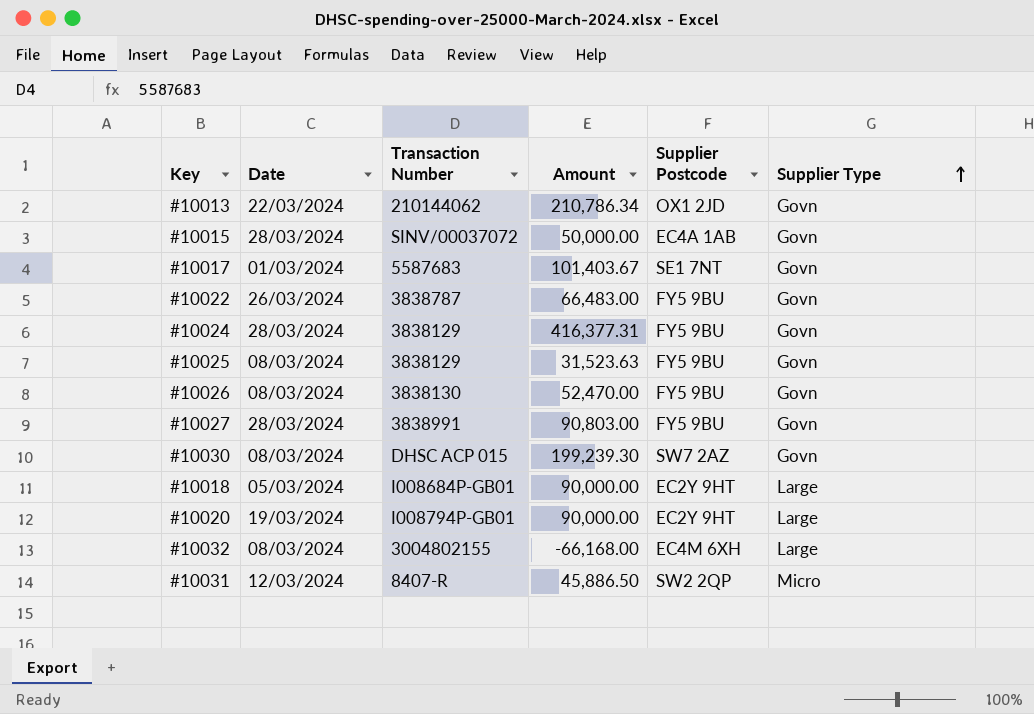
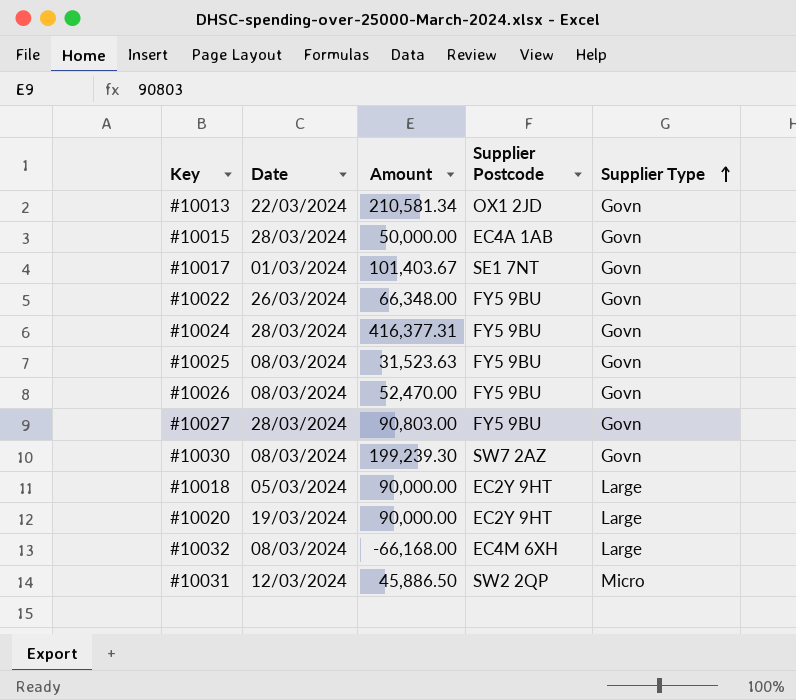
column Transaction Number | position: 3 -> none
#10013 | Amount: 210,786.34 -> 210,581.34
#10022 | Amount: 66,483.00 -> 66,348.00

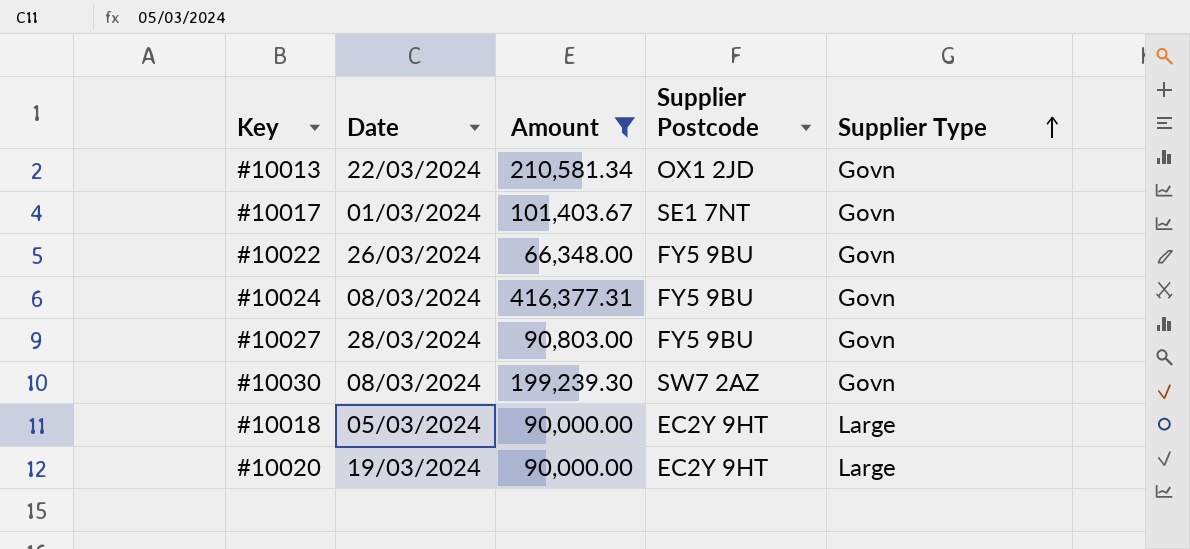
filter: none -> Amount >= 66,348.00
#10024 | Date: 28/03/2024 -> 08/03/2024

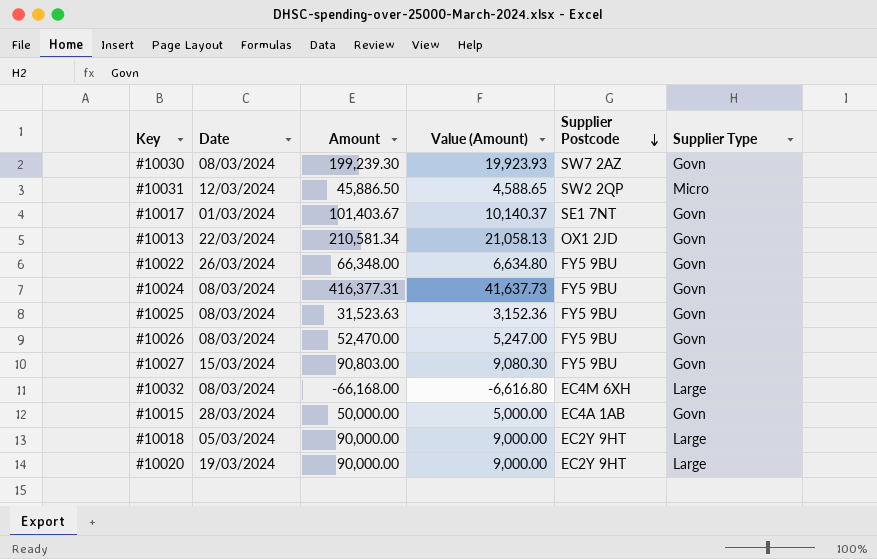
filter: Amount >= 66,348.00 -> none
row order: Supplier Type ascending -> Supplier Postcode descending
column Value (Amount) | formula: none -> [Amount] * 0.1
#10027 | Date: 28/03/2024 -> 15/03/2024

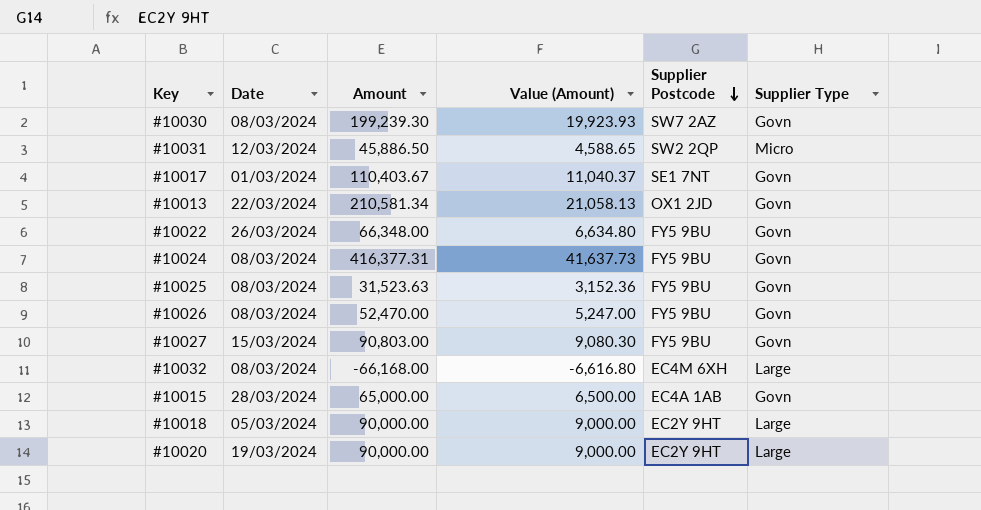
#10017 | Amount: 101,403.67 -> 110,403.67
#10017 | Value (Amount): 10,140.37 -> 11,040.37
#10015 | Amount: 50,000.00 -> 65,000.00
#10015 | Value (Amount): 5,000.00 -> 6,500.00

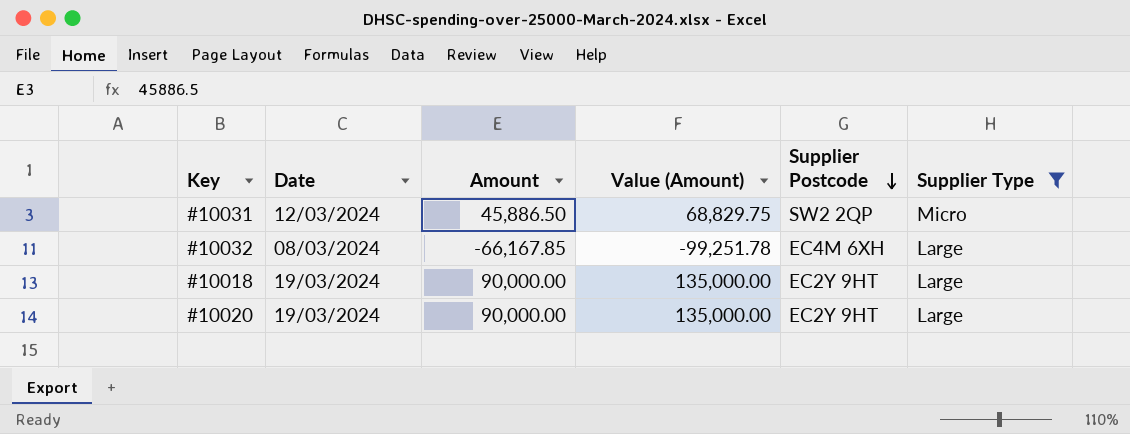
filter: none -> Supplier Type != Govn
column Value (Amount) | formula: [Amount] * 0.1 -> [Amount] * 1.5
#10032 | Amount: -66,168.00 -> -66,167.85
#10018 | Date: 05/03/2024 -> 19/03/2024

